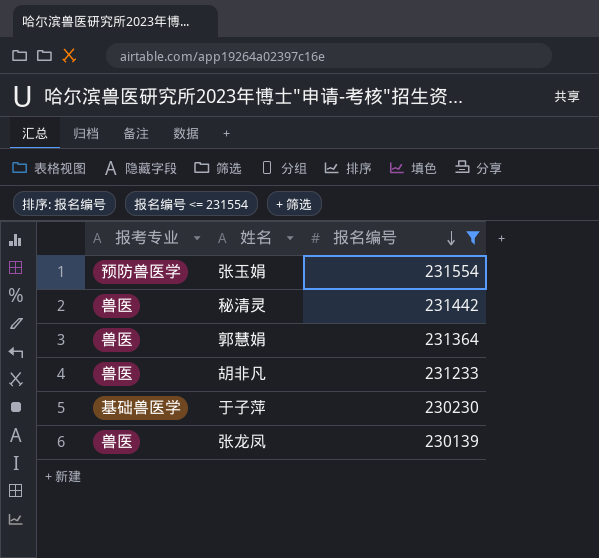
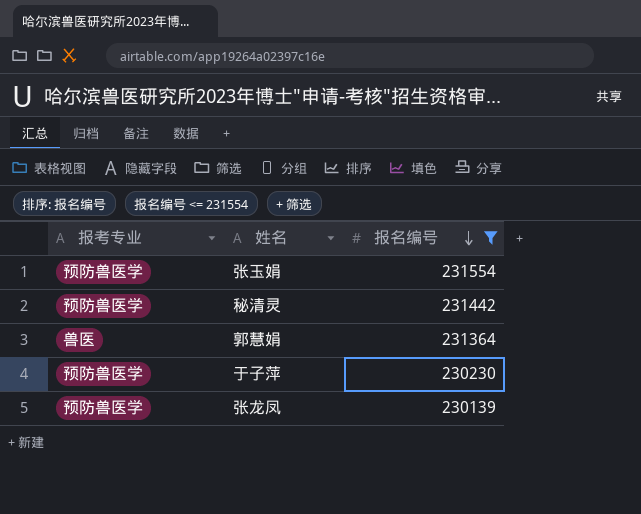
row 胡非凡: 兽医 | 231233 -> none
秘清灵 | 报考专业: 兽医 -> 预防兽医学
于子萍 | 报考专业: 基础兽医学 -> 预防兽医学
张龙凤 | 报考专业: 兽医 -> 预防兽医学

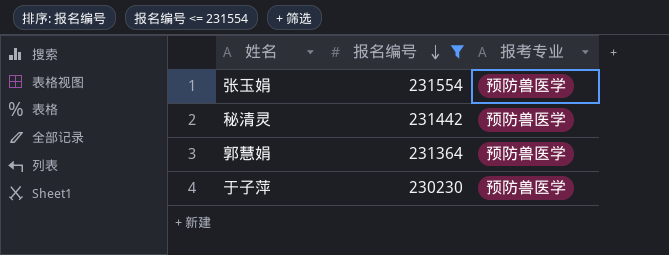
column 报考专业 | position: 1 -> 3
row 张龙凤: 预防兽医学 | 230139 -> none
郭慧娟 | 报考专业: 兽医 -> 预防兽医学

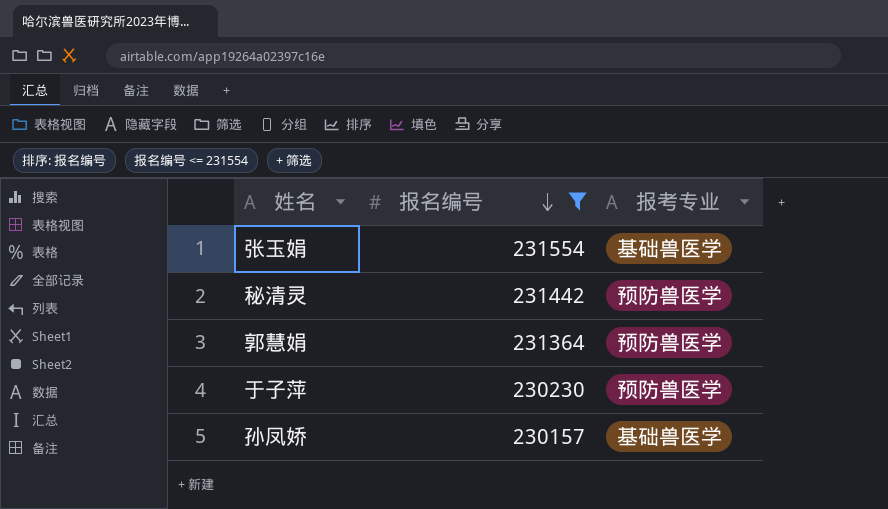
张玉娟 | 报考专业: 预防兽医学 -> 基础兽医学
row 孙凤娇: none -> 230157 | 基础兽医学

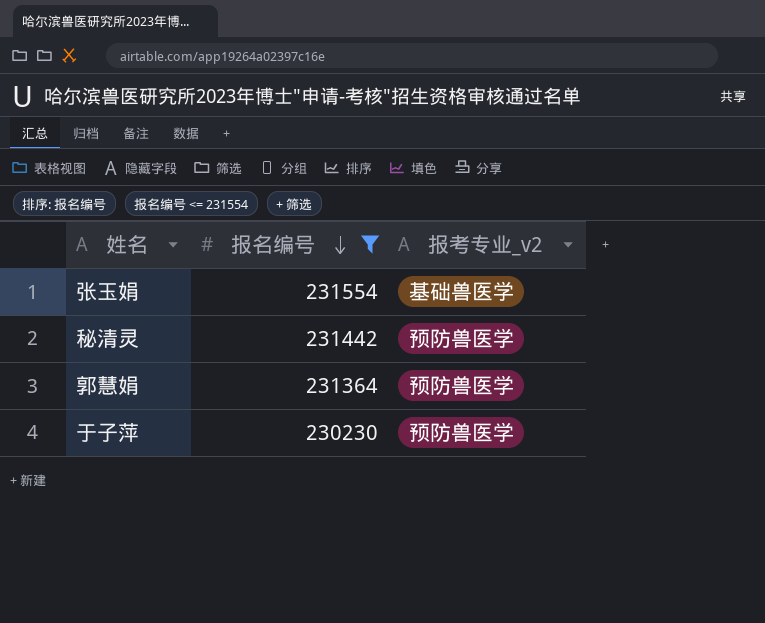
column name: 报考专业 -> 报考专业_v2
row 孙凤娇: 230157 | 基础兽医学 -> none

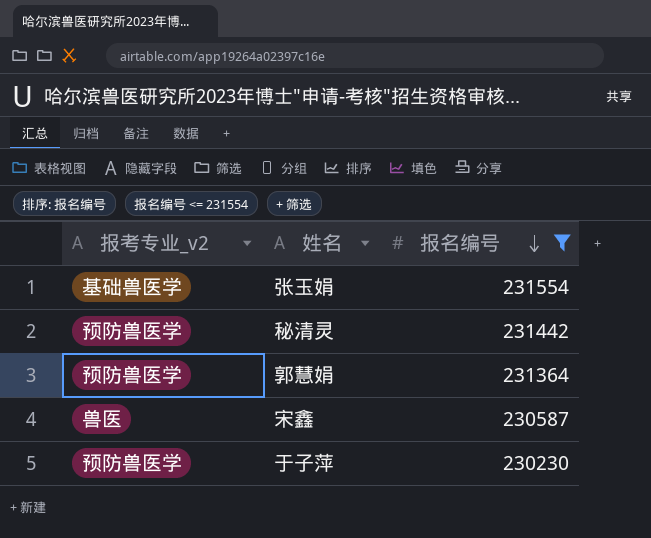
column 报考专业_v2 | position: 3 -> 1
row 宋鑫: none -> 兽医 | 230587

